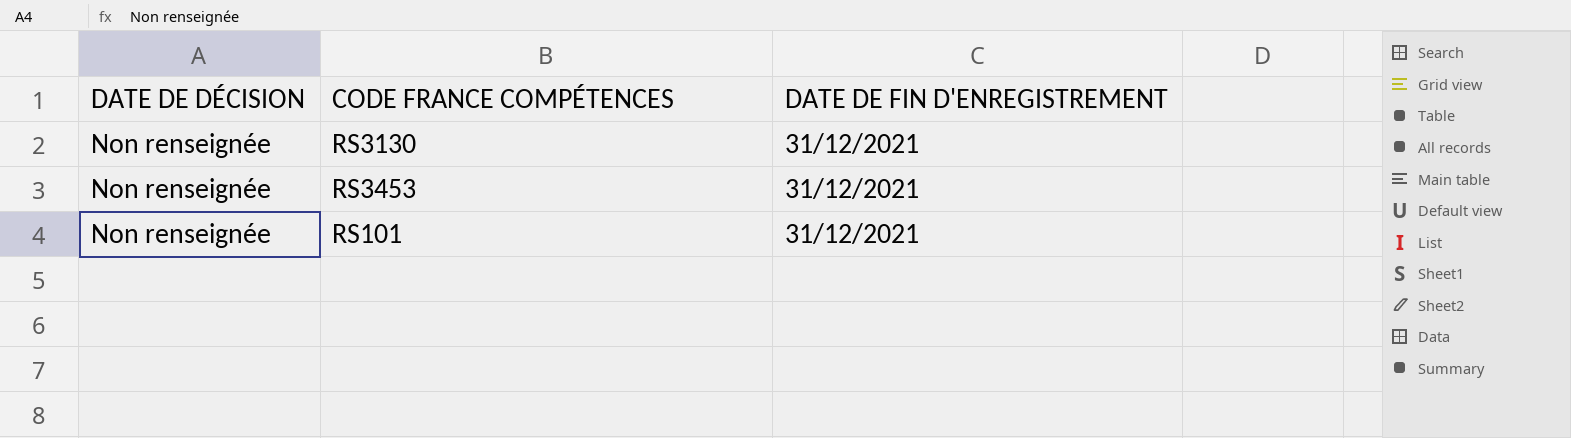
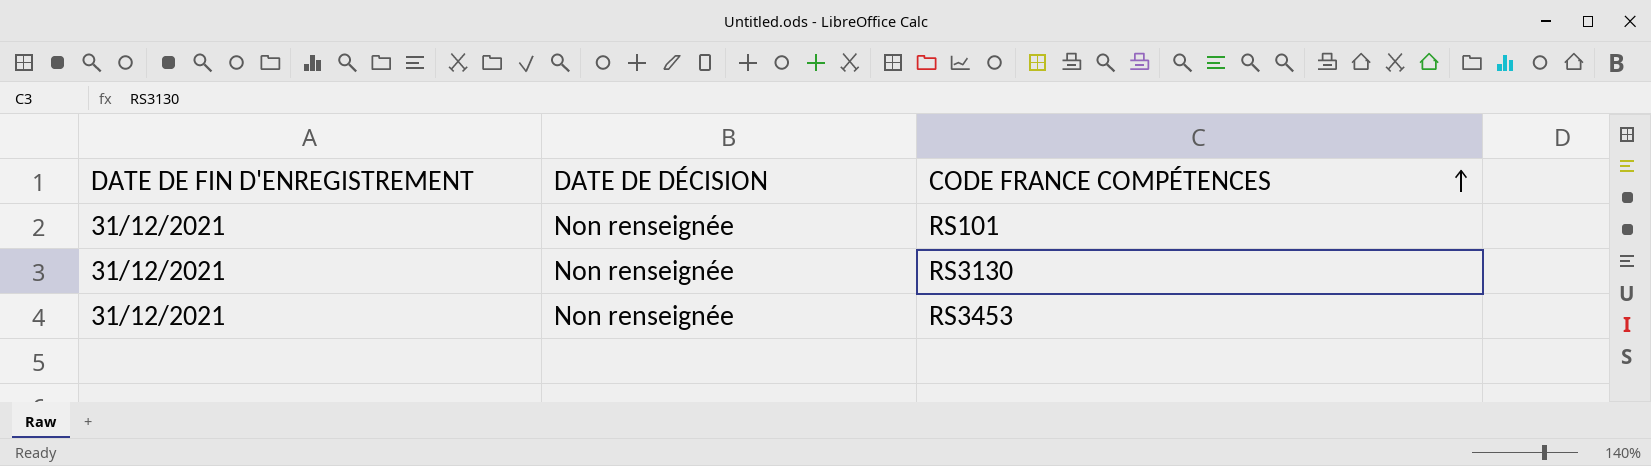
row order: none -> CODE FRANCE COMPÉTENCES ascending
column DATE DE FIN D'ENREGISTREMENT | position: 3 -> 1

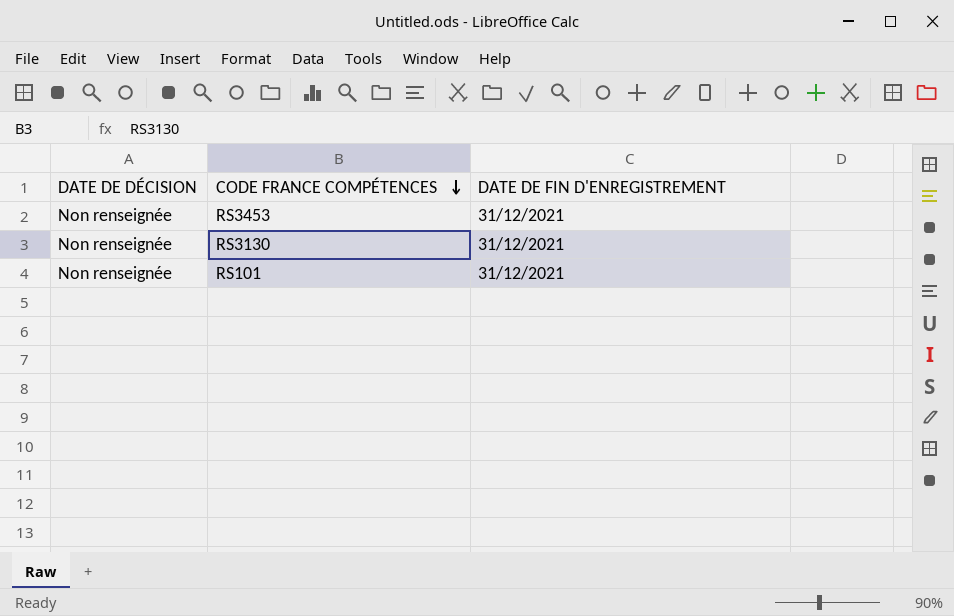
row order: CODE FRANCE COMPÉTENCES ascending -> CODE FRANCE COMPÉTENCES descending
column DATE DE FIN D'ENREGISTREMENT | position: 1 -> 3

